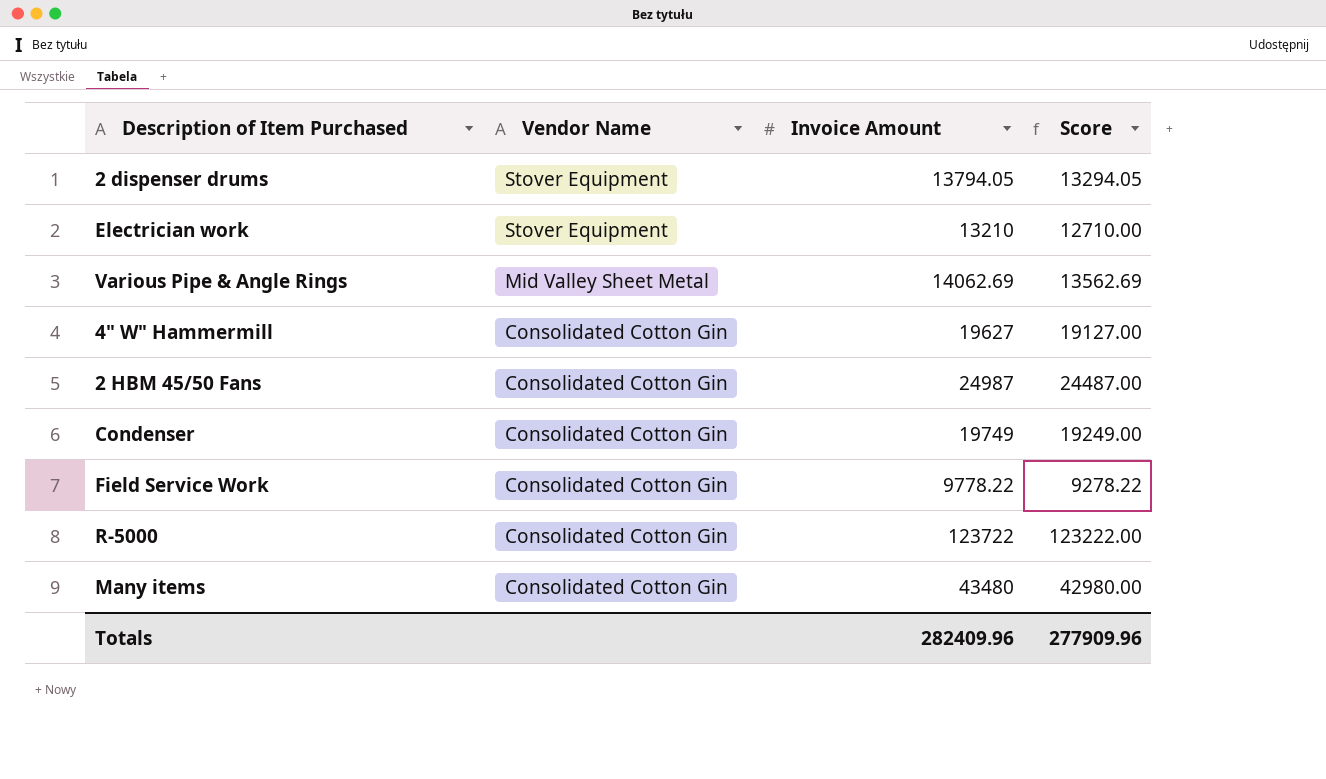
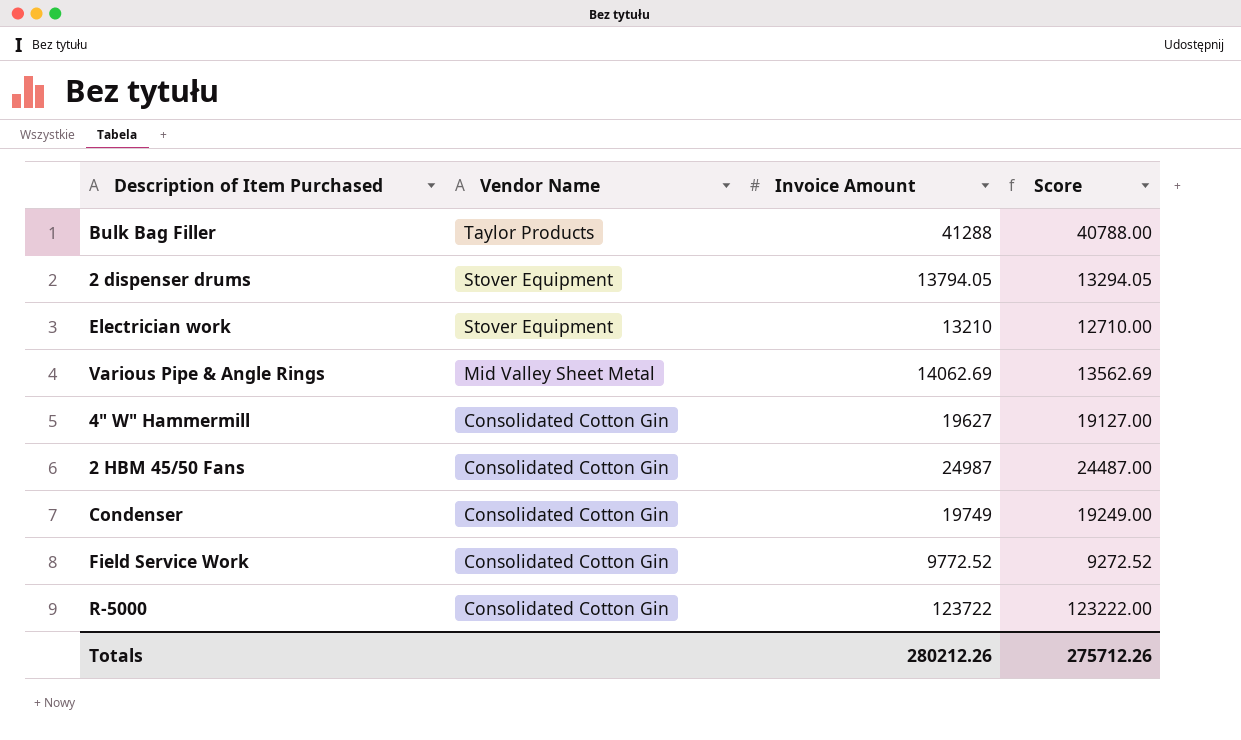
row Many items: Consolidated Cotton Gin | 43480 | 42980.00 -> none
row Bulk Bag Filler: none -> Taylor Products | 41288 | 40788.00
Field Service Work | Invoice Amount: 9778.22 -> 9772.52
Field Service Work | Score: 9278.22 -> 9272.52
Totals | Invoice Amount: 282409.96 -> 280212.26
Totals | Score: 277909.96 -> 275712.26

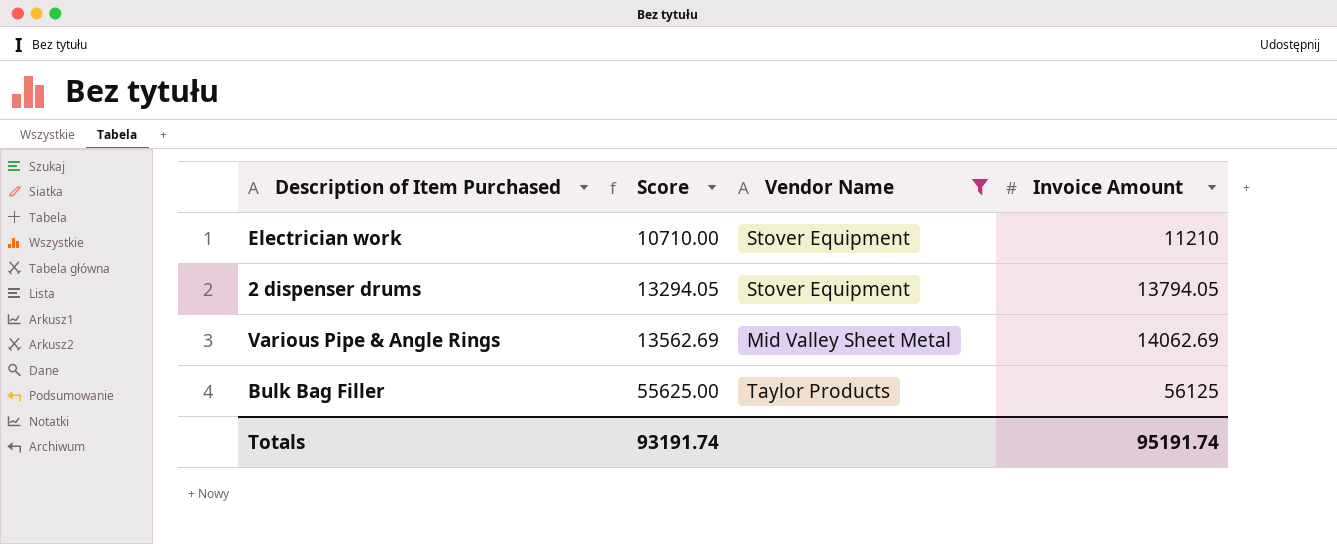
filter: none -> Vendor Name != Consolidated Cotton Gin
row order: Vendor Name descending -> Score ascending
column Score | position: 4 -> 2
Electrician work | Score: 12710.00 -> 10710.00
Electrician work | Invoice Amount: 13210 -> 11210
Bulk Bag Filler | Score: 40788.00 -> 55625.00
Bulk Bag Filler | Invoice Amount: 41288 -> 56125
Totals | Score: 275712.26 -> 93191.74
Totals | Invoice Amount: 280212.26 -> 95191.74

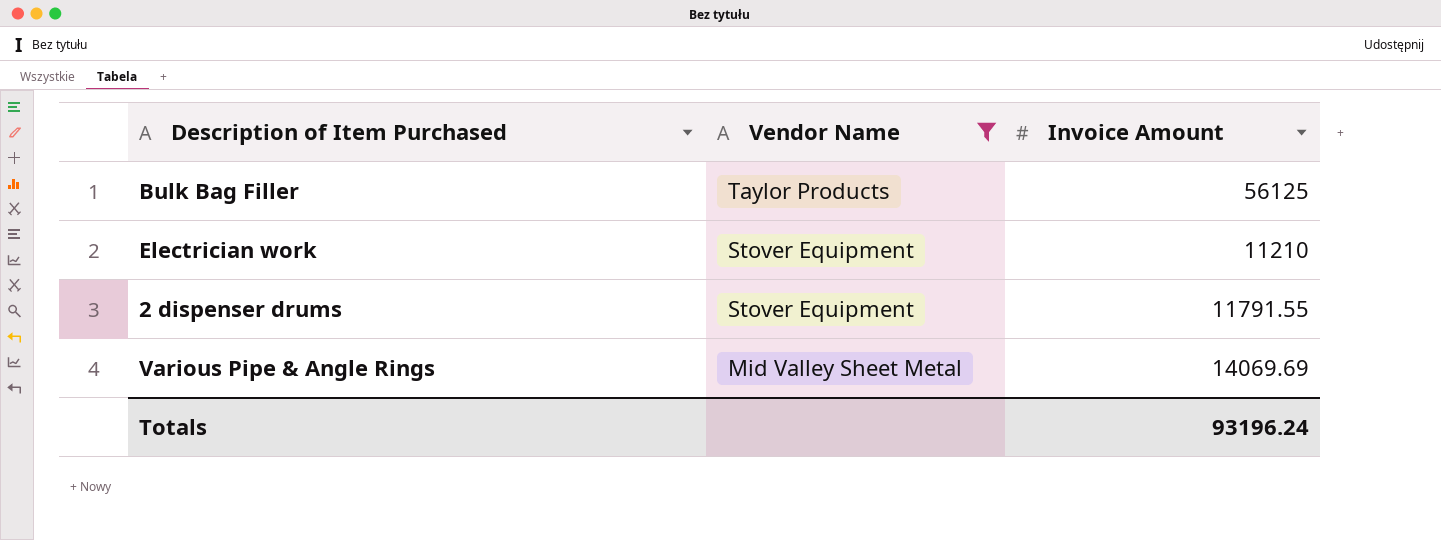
row order: Score ascending -> Vendor Name descending
column Score | formula: [Invoice Amount] - 500 -> none
2 dispenser drums | Invoice Amount: 13794.05 -> 11791.55
Various Pipe & Angle Rings | Invoice Amount: 14062.69 -> 14069.69
Totals | Invoice Amount: 95191.74 -> 93196.24

